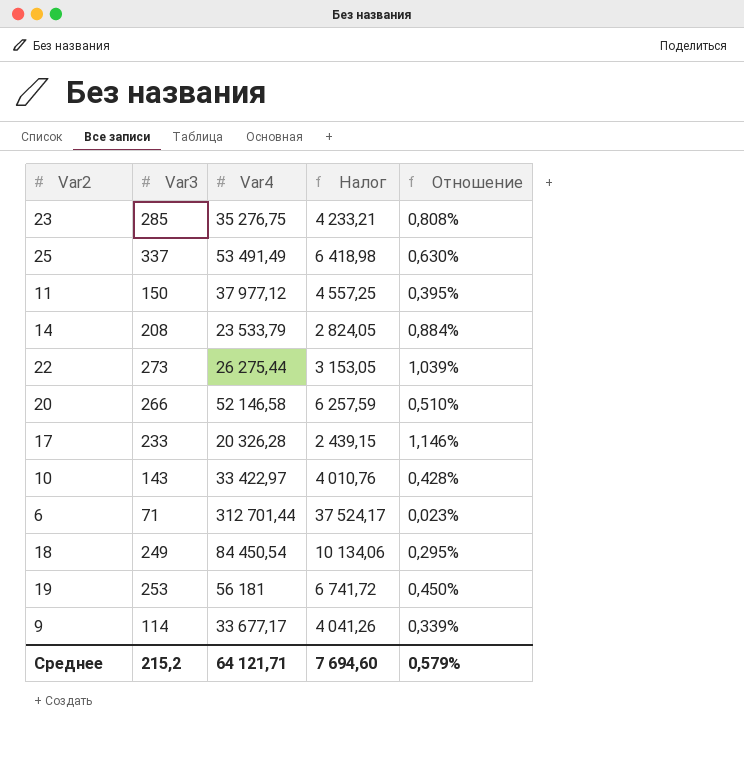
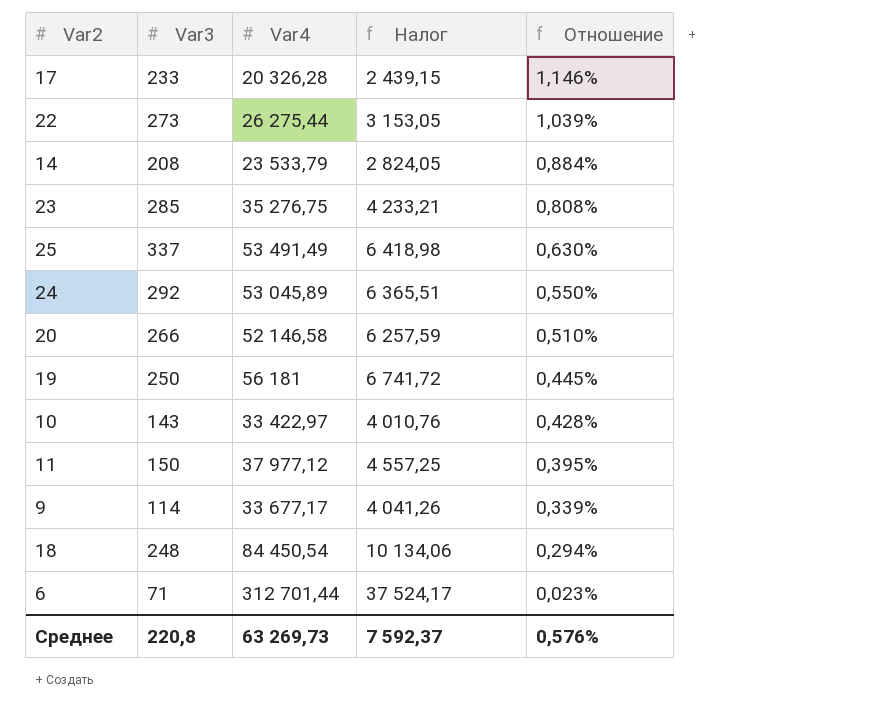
row order: none -> Отношение descending
row 24: none -> 292 | 53 045,89 | 6 365,51 | 0,550%
19 | Var3: 253 -> 250
19 | Отношение: 0,450% -> 0,445%
18 | Var3: 249 -> 248
18 | Отношение: 0,295% -> 0,294%
Среднее | Var3: 215,2 -> 220,8
Среднее | Var4: 64 121,71 -> 63 269,73
Среднее | Налог: 7 694,60 -> 7 592,37
Среднее | Отношение: 0,579% -> 0,576%

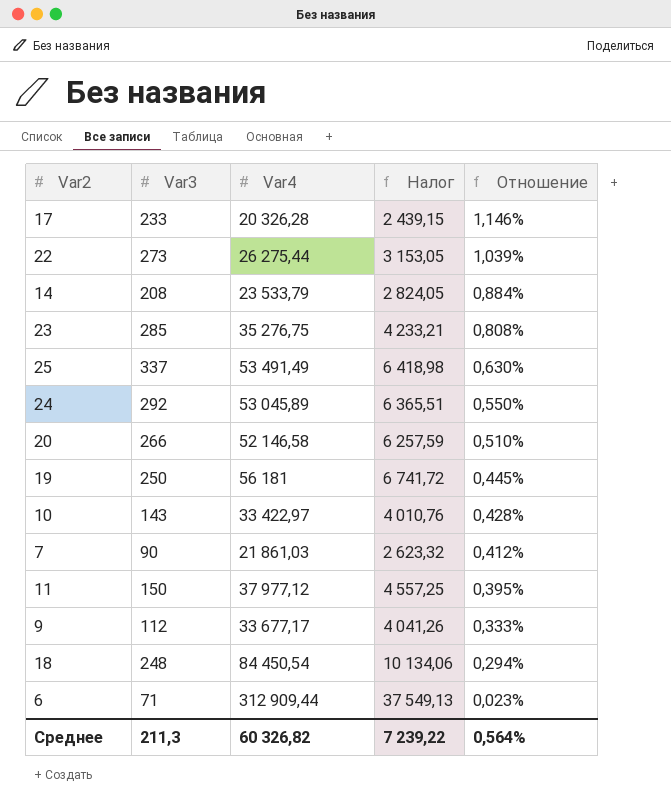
row 7: none -> 90 | 21 861,03 | 2 623,32 | 0,412%
9 | Var3: 114 -> 112
9 | Отношение: 0,339% -> 0,333%
6 | Var4: 312 701,44 -> 312 909,44
6 | Налог: 37 524,17 -> 37 549,13
Среднее | Var3: 220,8 -> 211,3
Среднее | Var4: 63 269,73 -> 60 326,82
Среднее | Налог: 7 592,37 -> 7 239,22
Среднее | Отношение: 0,576% -> 0,564%

